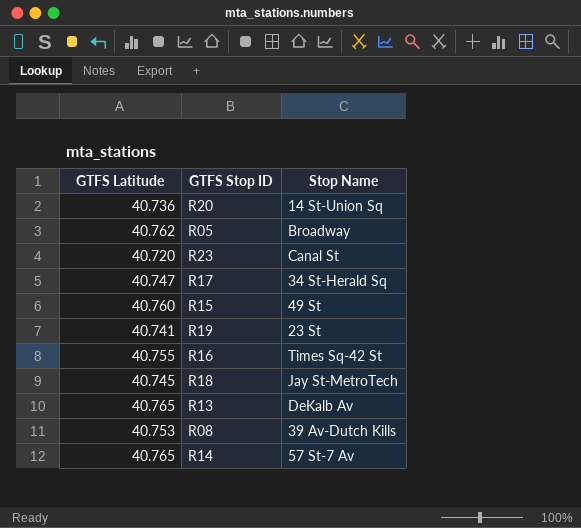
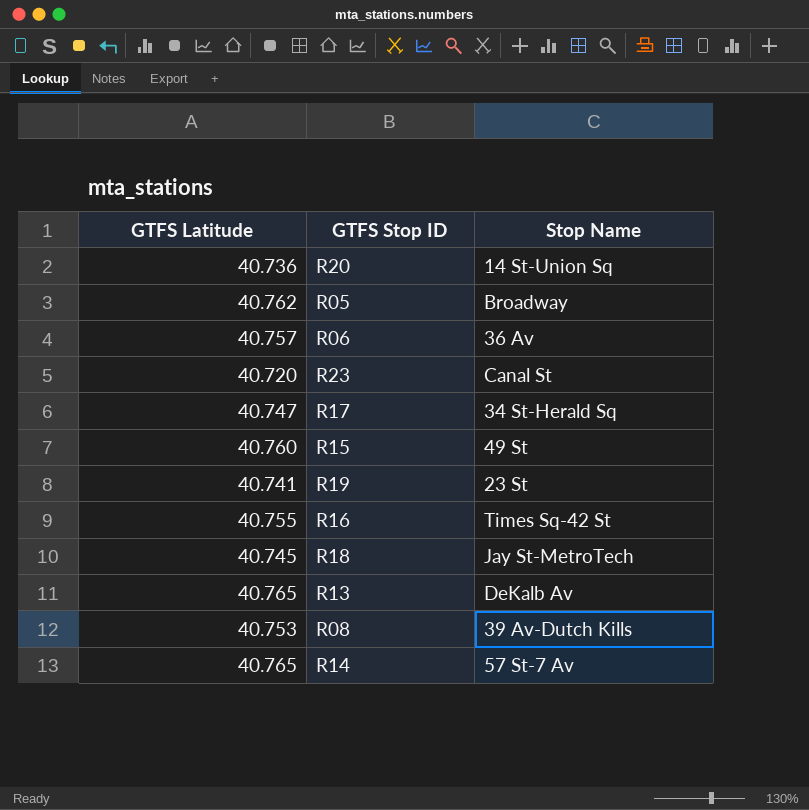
row R06: none -> 40.757 | 36 Av

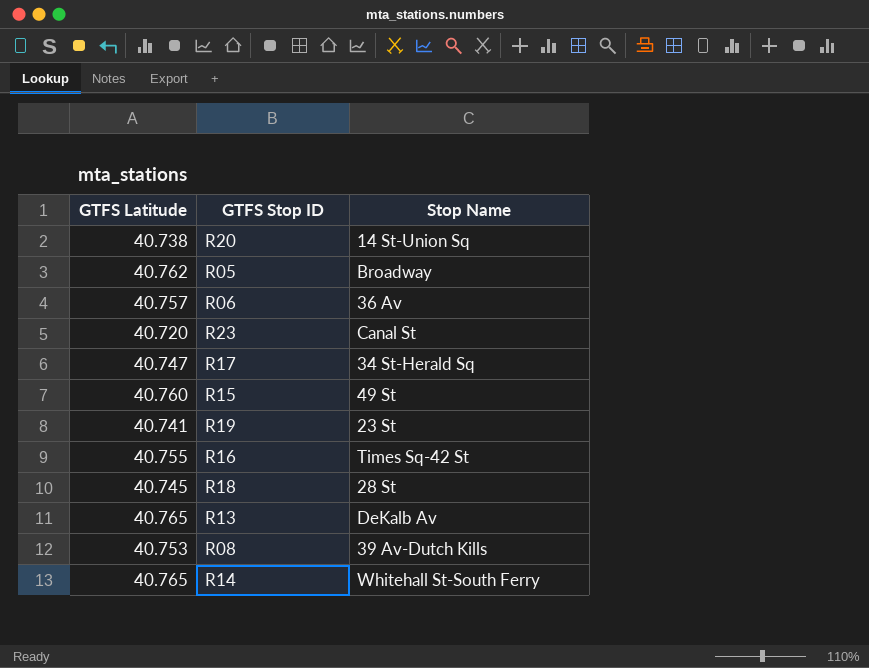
R20 | GTFS Latitude: 40.736 -> 40.738
R18 | Stop Name: Jay St-MetroTech -> 28 St
R14 | Stop Name: 57 St-7 Av -> Whitehall St-South Ferry

